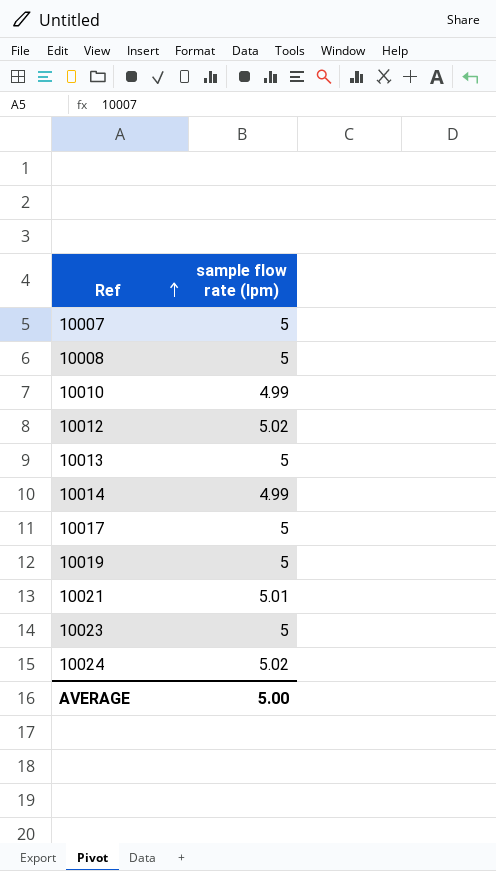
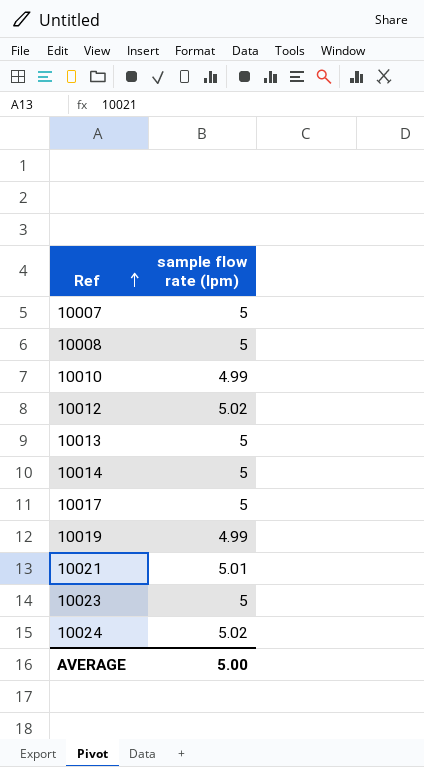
10014 | sample flow rate (lpm): 4.99 -> 5
10019 | sample flow rate (lpm): 5 -> 4.99

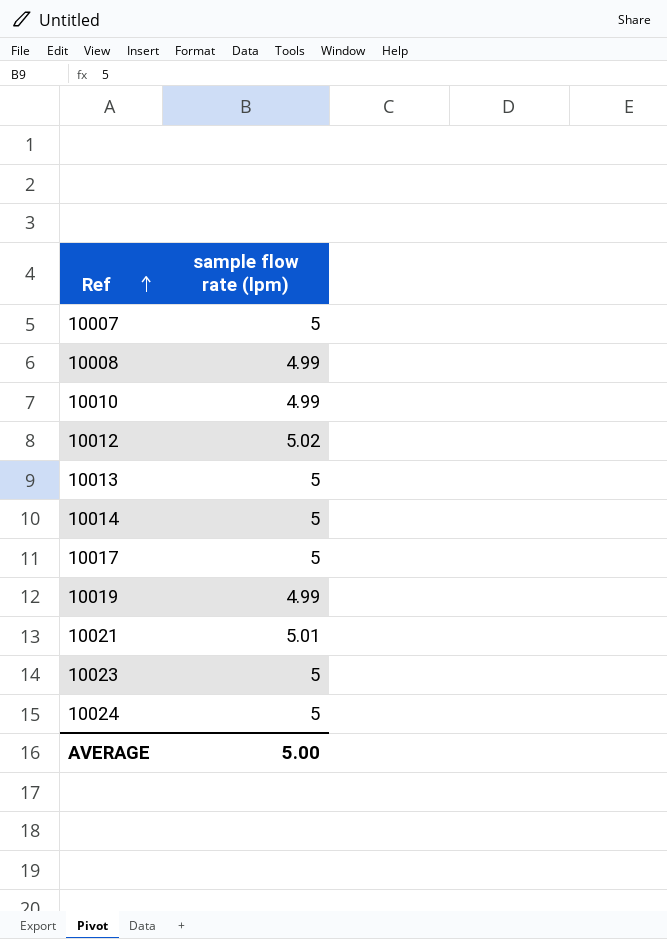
10008 | sample flow rate (lpm): 5 -> 4.99
10024 | sample flow rate (lpm): 5.02 -> 5

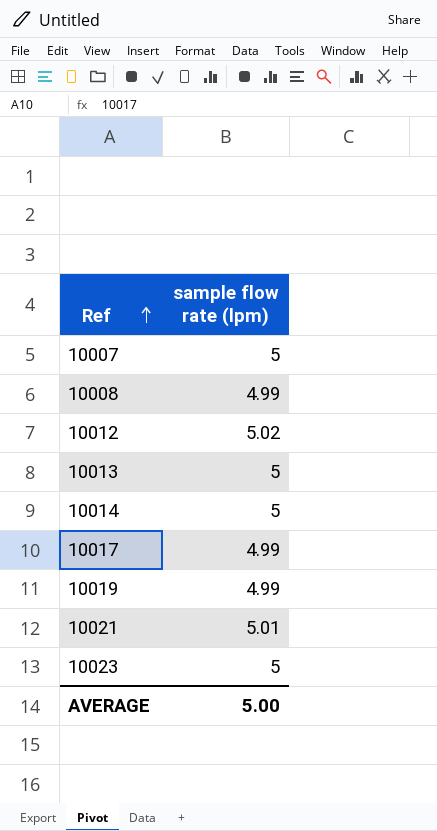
row 10010: 4.99 -> none
row 10024: 5 -> none
10017 | sample flow rate (lpm): 5 -> 4.99

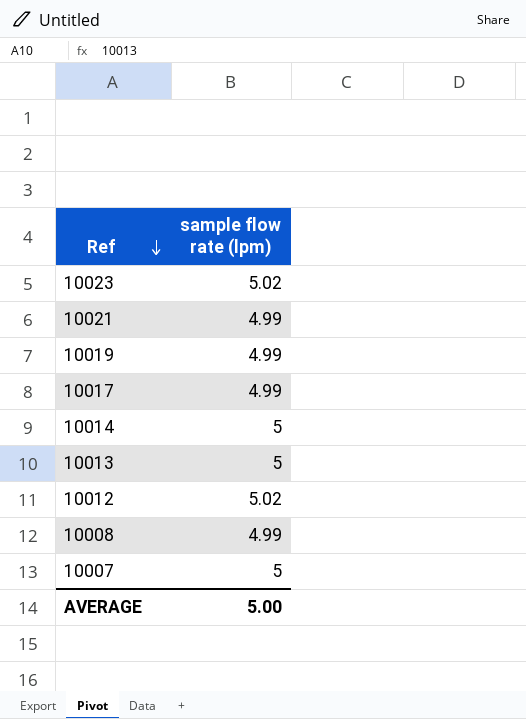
row order: Ref ascending -> Ref descending
10023 | sample flow rate (lpm): 5 -> 5.02
10021 | sample flow rate (lpm): 5.01 -> 4.99

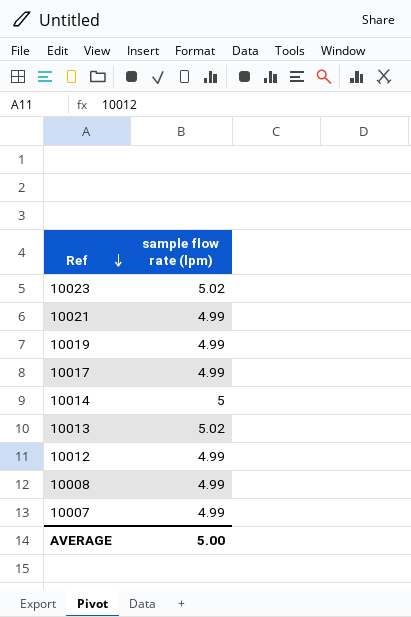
10013 | sample flow rate (lpm): 5 -> 5.02
10012 | sample flow rate (lpm): 5.02 -> 4.99
10007 | sample flow rate (lpm): 5 -> 4.99

